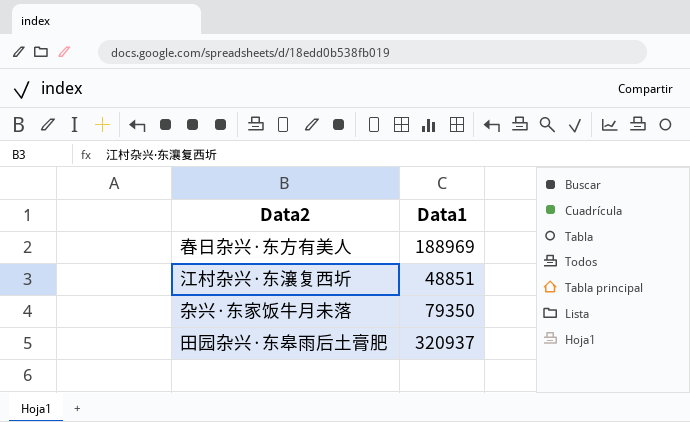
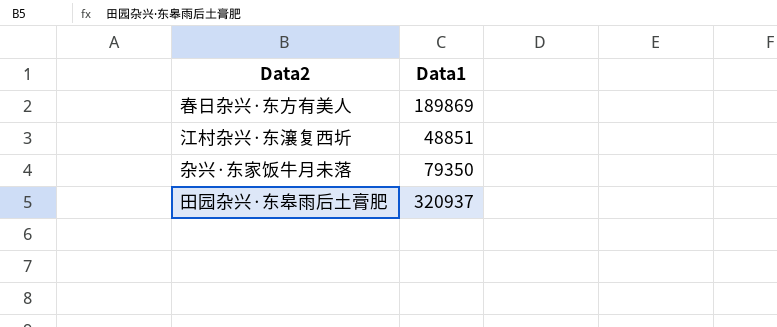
春日杂兴·东方有美人 | Data1: 188969 -> 189869

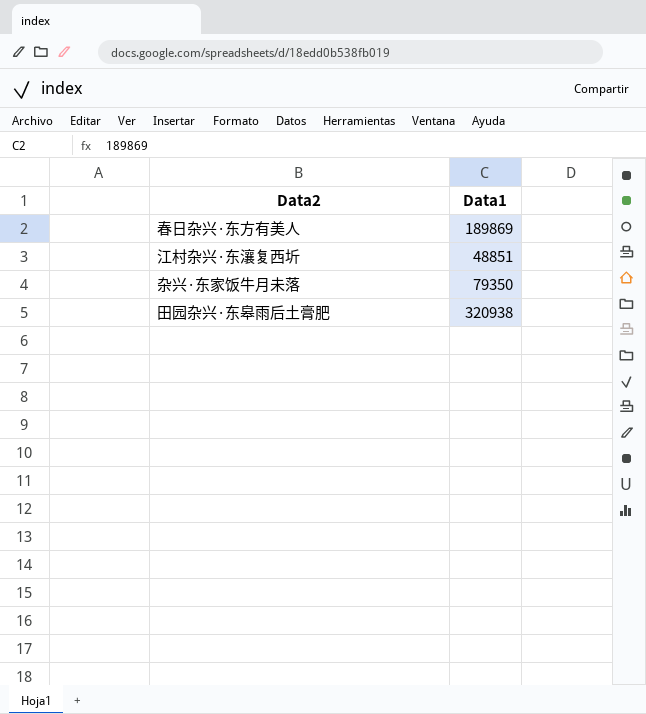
田园杂兴·东皋雨后土膏肥 | Data1: 320937 -> 320938

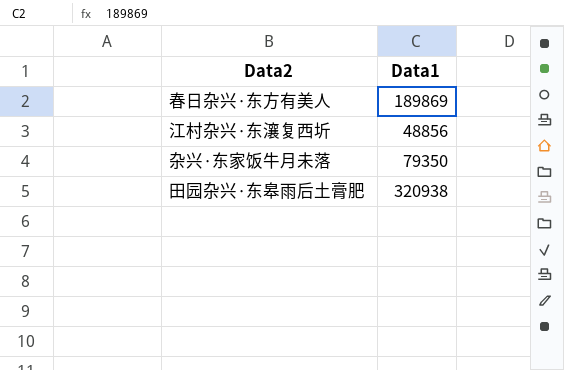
江村杂兴·东瀼复西圻 | Data1: 48851 -> 48856

